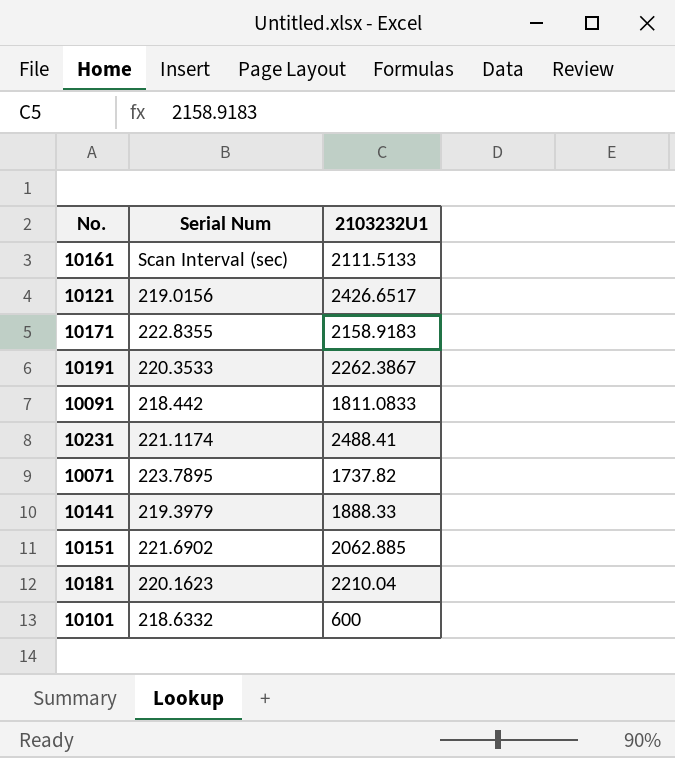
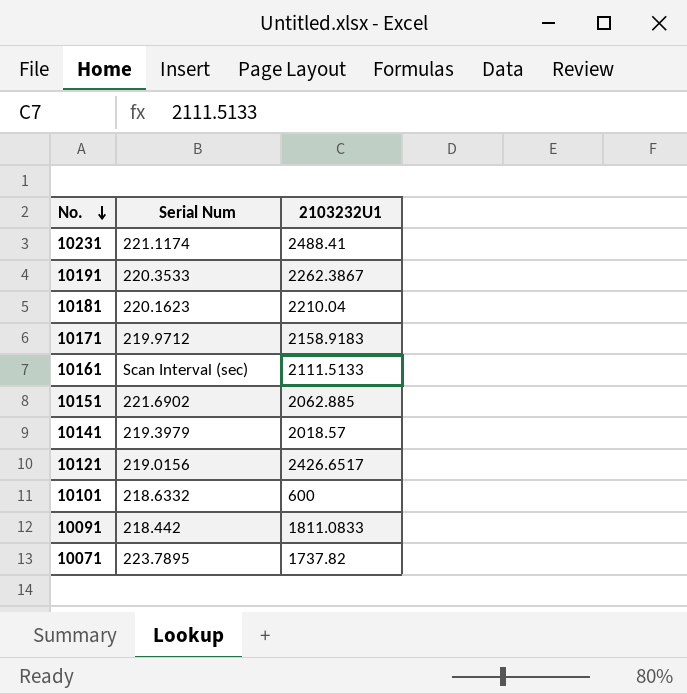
row order: none -> No. descending
10171 | Serial Num: 222.8355 -> 219.9712
10141 | 2103232U1: 1888.33 -> 2018.57

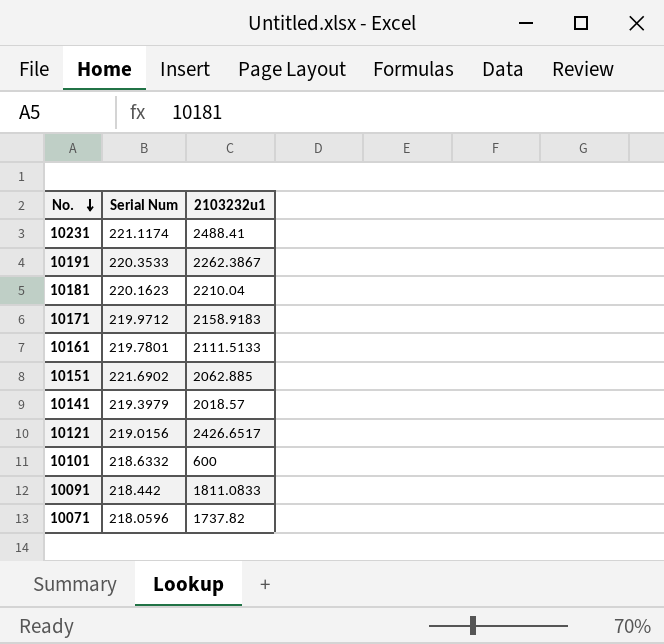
column name: 2103232U1 -> 2103232u1
10161 | Serial Num: Scan Interval (sec) -> 219.7801
10071 | Serial Num: 223.7895 -> 218.0596

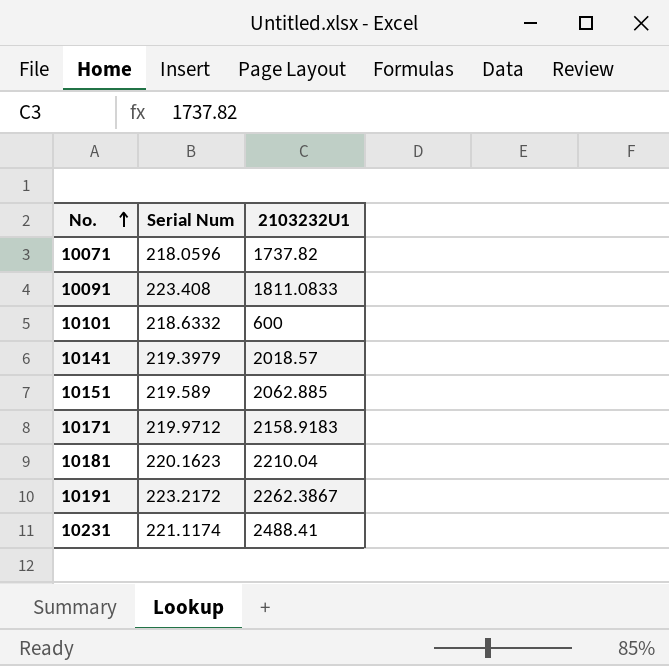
row order: No. descending -> No. ascending
column name: 2103232u1 -> 2103232U1
row 10161: 219.7801 | 2111.5133 -> none
row 10121: 219.0156 | 2426.6517 -> none
10091 | Serial Num: 218.442 -> 223.408
10151 | Serial Num: 221.6902 -> 219.589
10191 | Serial Num: 220.3533 -> 223.2172

